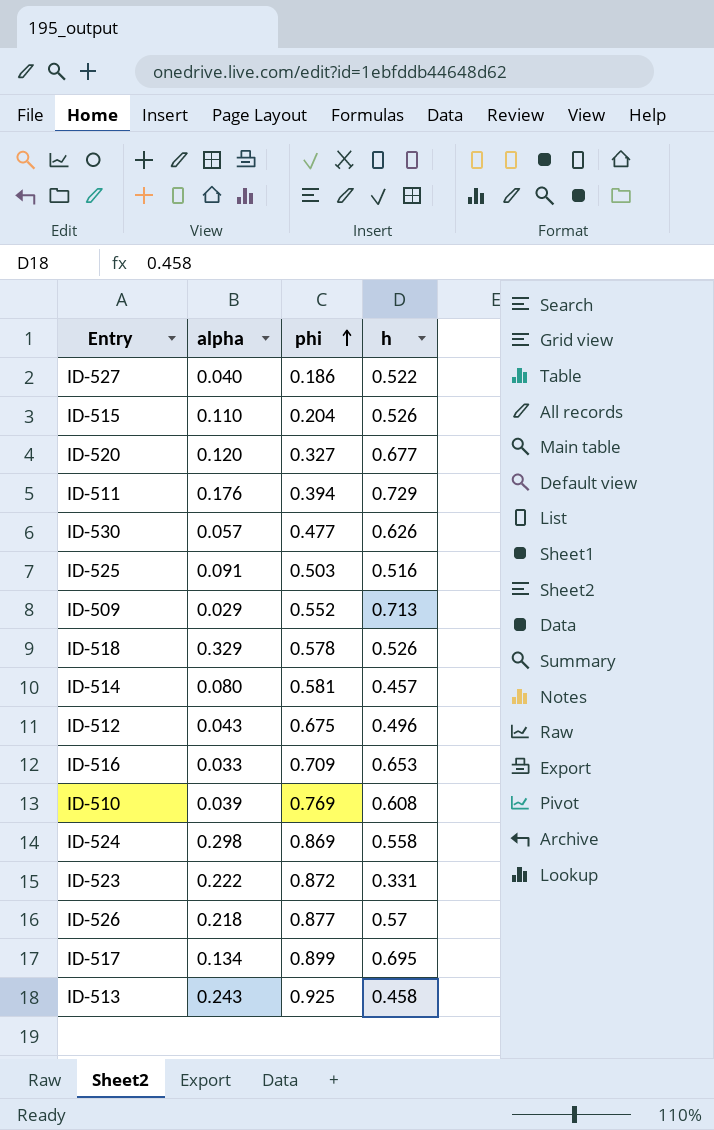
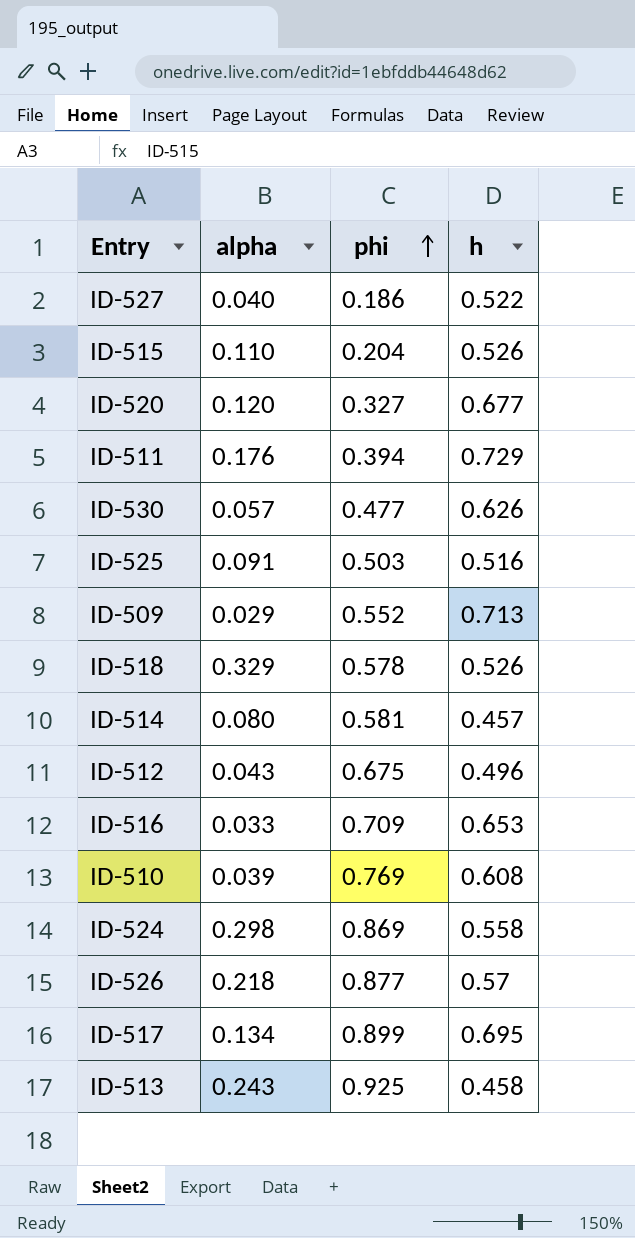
row ID-523: 0.222 | 0.872 | 0.331 -> none

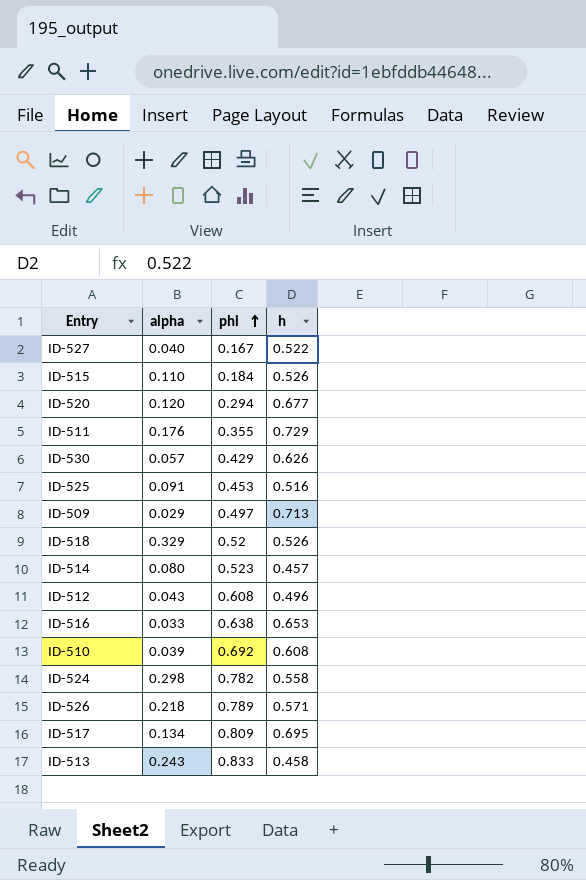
ID-527 | phi: 0.186 -> 0.167
ID-515 | phi: 0.204 -> 0.184
ID-520 | phi: 0.327 -> 0.294
ID-511 | phi: 0.394 -> 0.355
ID-530 | phi: 0.477 -> 0.429
ID-525 | phi: 0.503 -> 0.453
ID-509 | phi: 0.552 -> 0.497
ID-518 | phi: 0.578 -> 0.52
ID-514 | phi: 0.581 -> 0.523
ID-512 | phi: 0.675 -> 0.608
ID-516 | phi: 0.709 -> 0.638
ID-510 | phi: 0.769 -> 0.692
ID-524 | phi: 0.869 -> 0.782
ID-526 | phi: 0.877 -> 0.789
ID-526 | h: 0.57 -> 0.571
ID-517 | phi: 0.899 -> 0.809
ID-513 | phi: 0.925 -> 0.833

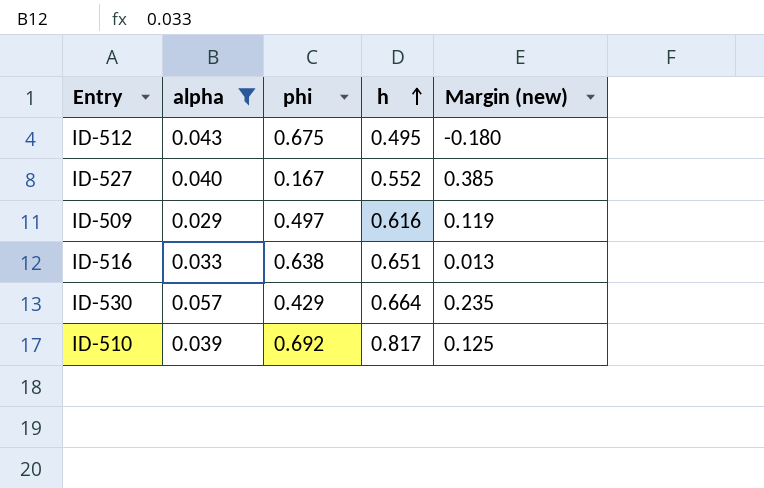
filter: none -> alpha <= 0.057
row order: phi ascending -> h ascending
column Margin (new) | formula: none -> [h] - [phi]
ID-512 | phi: 0.608 -> 0.675
ID-512 | h: 0.496 -> 0.495
ID-527 | h: 0.522 -> 0.552
ID-509 | h: 0.713 -> 0.616
ID-516 | h: 0.653 -> 0.651
ID-530 | h: 0.626 -> 0.664
ID-510 | h: 0.608 -> 0.817

